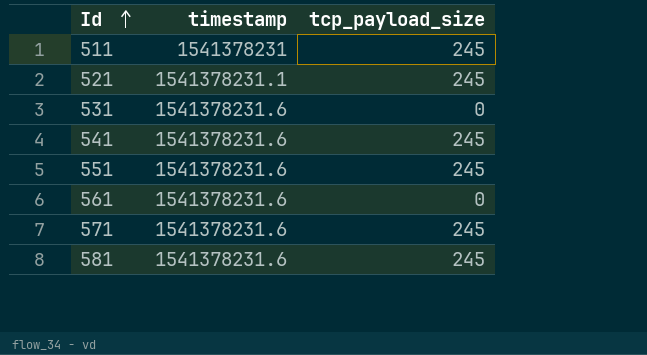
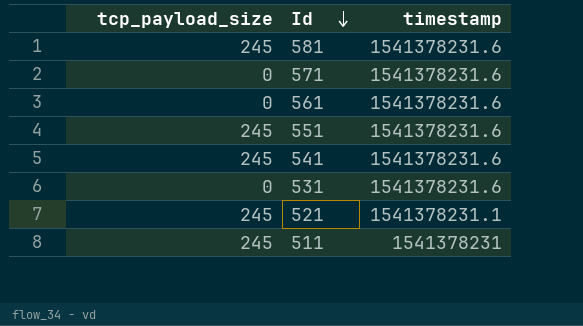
row order: Id ascending -> Id descending
column tcp_payload_size | position: 3 -> 1
571 | tcp_payload_size: 245 -> 0

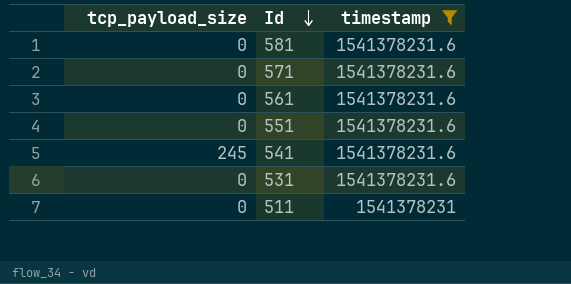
filter: none -> timestamp != 1541378231.1
581 | tcp_payload_size: 245 -> 0
551 | tcp_payload_size: 245 -> 0
511 | tcp_payload_size: 245 -> 0

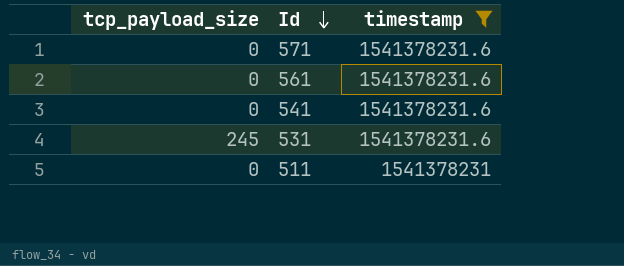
row 581: 0 | 1541378231.6 -> none
row 551: 0 | 1541378231.6 -> none
541 | tcp_payload_size: 245 -> 0
531 | tcp_payload_size: 0 -> 245

